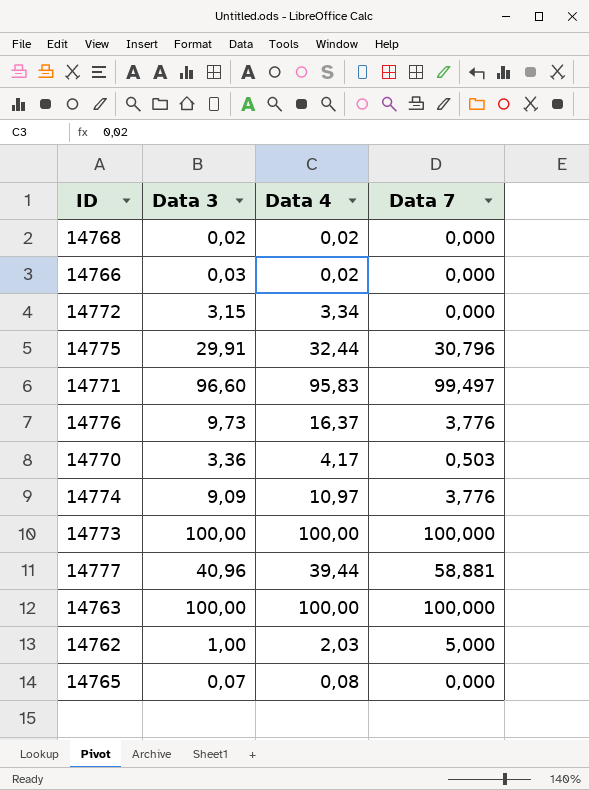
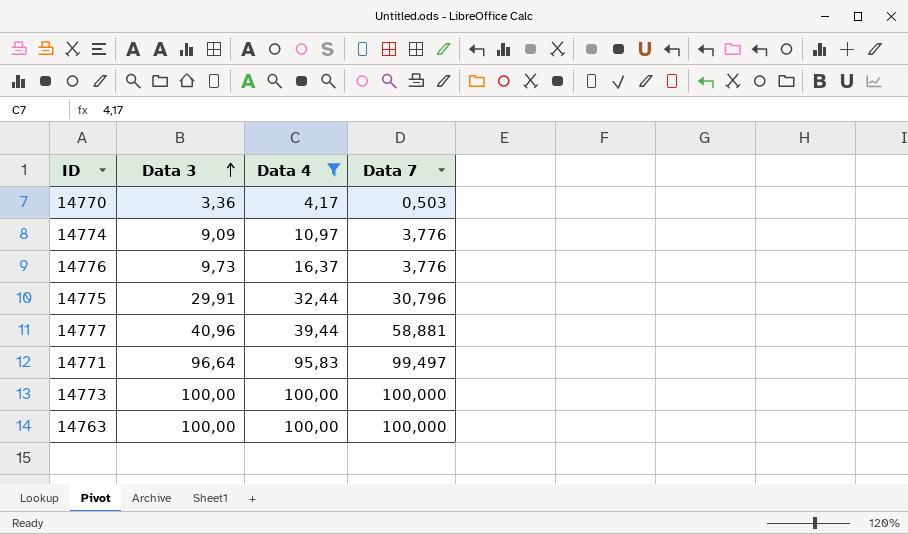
filter: none -> Data 4 >= 4,17
row order: none -> Data 3 ascending
14771 | Data 3: 96,60 -> 96,64

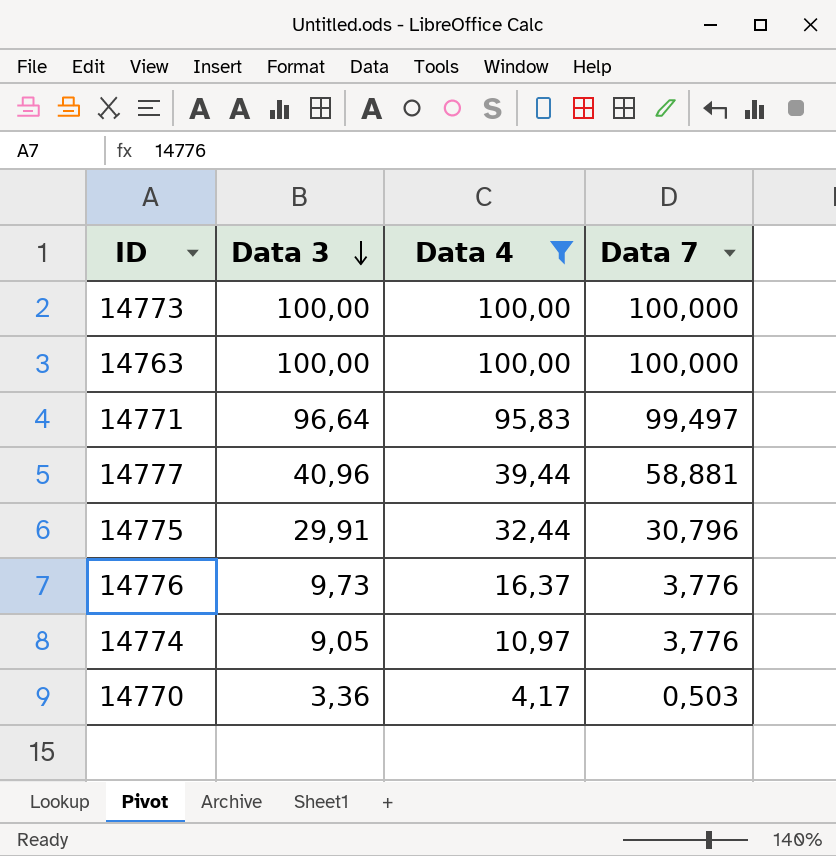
row order: Data 3 ascending -> Data 3 descending
14774 | Data 3: 9,09 -> 9,05

